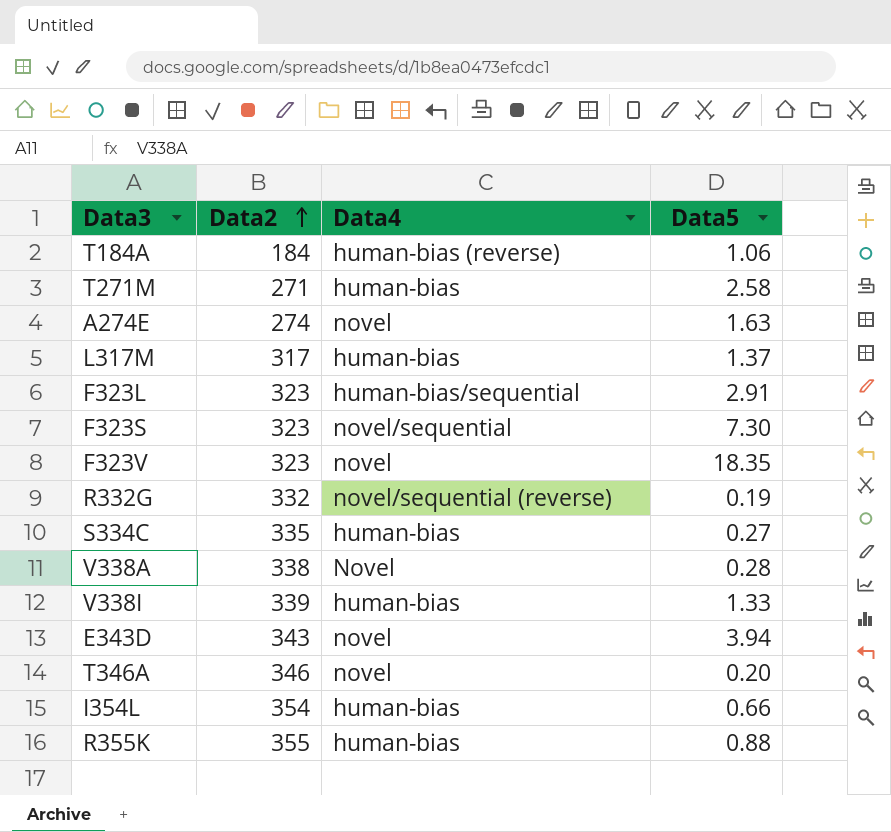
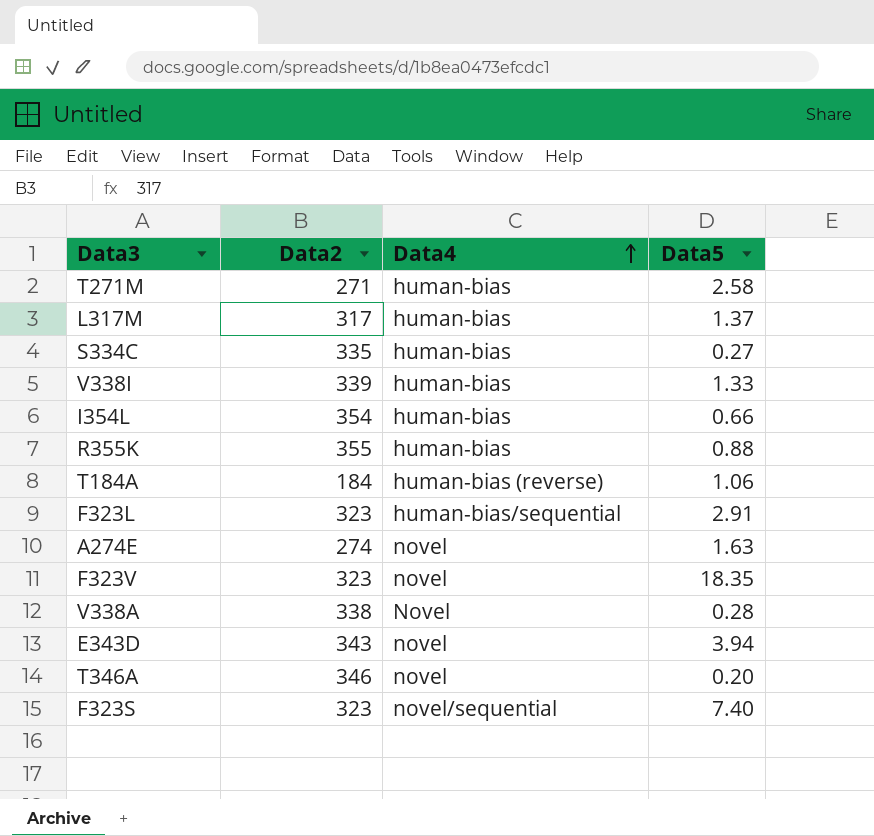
row order: Data2 ascending -> Data4 ascending
row R332G: 332 | novel/sequential (reverse) | 0.19 -> none
F323S | Data5: 7.30 -> 7.40

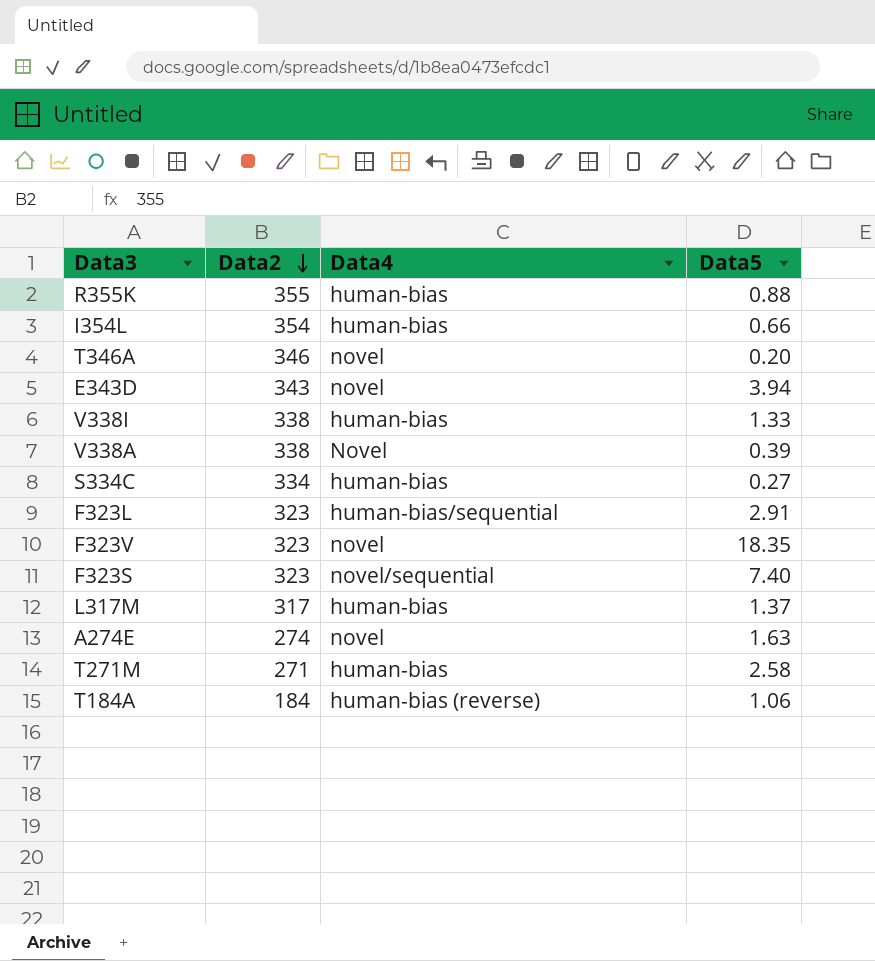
row order: Data4 ascending -> Data2 descending
V338I | Data2: 339 -> 338
V338A | Data5: 0.28 -> 0.39
S334C | Data2: 335 -> 334

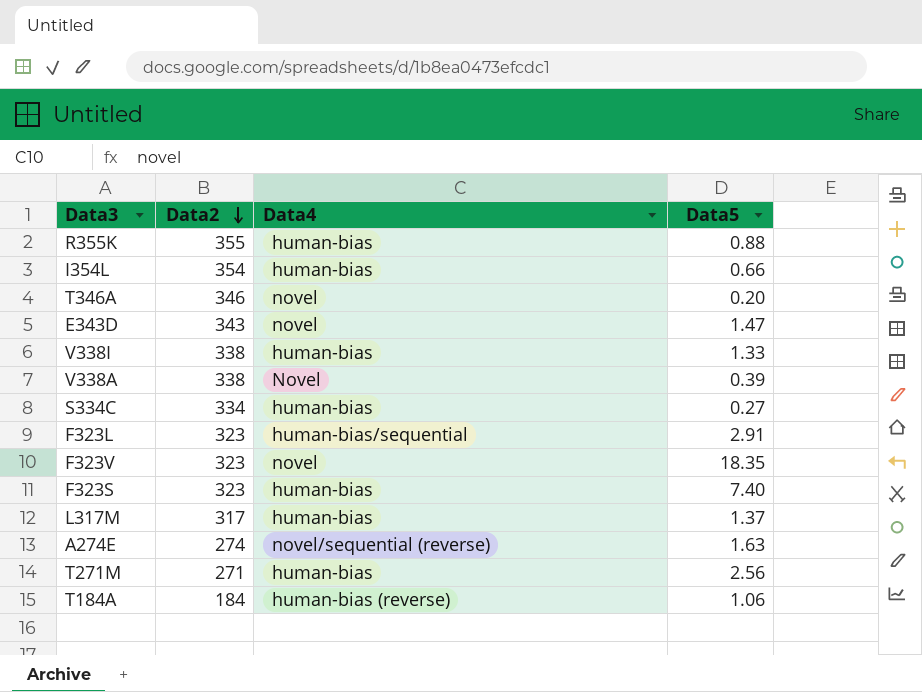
E343D | Data5: 3.94 -> 1.47
F323S | Data4: novel/sequential -> human-bias
A274E | Data4: novel -> novel/sequential (reverse)
T271M | Data5: 2.58 -> 2.56

